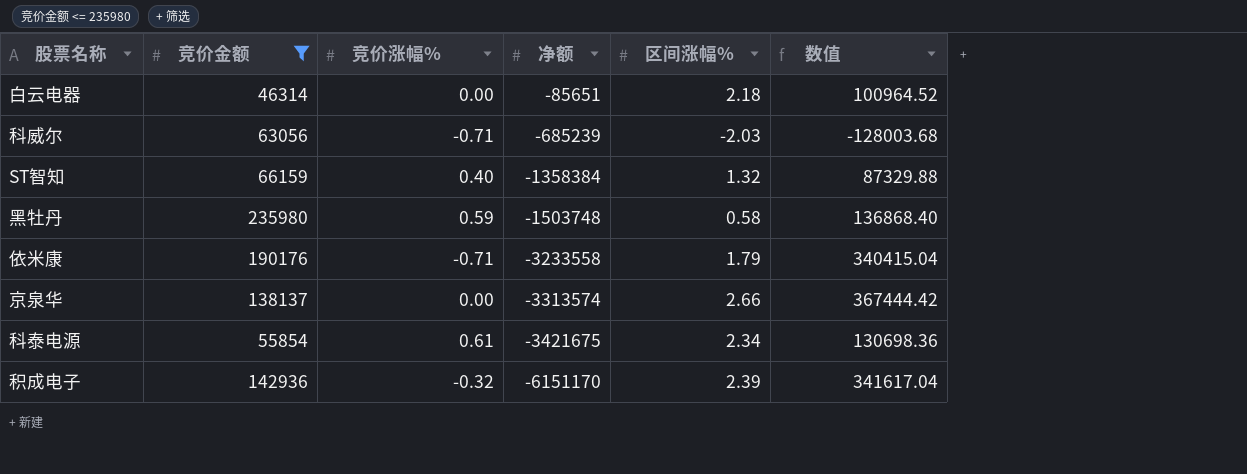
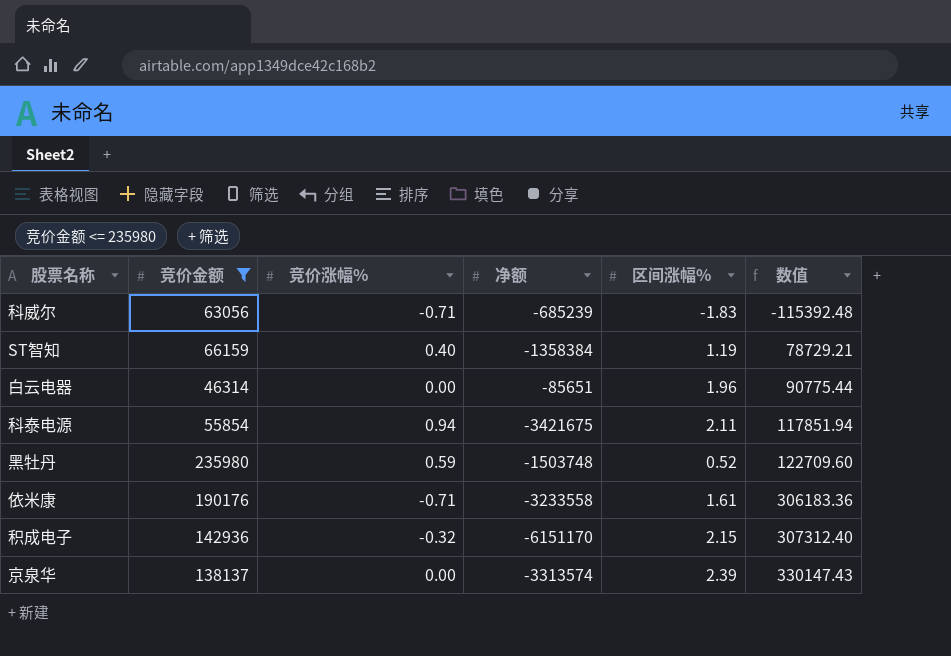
row order: 净额 descending -> 数值 ascending
科威尔 | 区间涨幅%: -2.03 -> -1.83
科威尔 | 数值: -128003.68 -> -115392.48
ST智知 | 区间涨幅%: 1.32 -> 1.19
ST智知 | 数值: 87329.88 -> 78729.21
白云电器 | 区间涨幅%: 2.18 -> 1.96
白云电器 | 数值: 100964.52 -> 90775.44
科泰电源 | 竞价涨幅%: 0.61 -> 0.94
科泰电源 | 区间涨幅%: 2.34 -> 2.11
科泰电源 | 数值: 130698.36 -> 117851.94
黑牡丹 | 区间涨幅%: 0.58 -> 0.52
黑牡丹 | 数值: 136868.40 -> 122709.60
依米康 | 区间涨幅%: 1.79 -> 1.61
依米康 | 数值: 340415.04 -> 306183.36
积成电子 | 区间涨幅%: 2.39 -> 2.15
积成电子 | 数值: 341617.04 -> 307312.40
京泉华 | 区间涨幅%: 2.66 -> 2.39
京泉华 | 数值: 367444.42 -> 330147.43

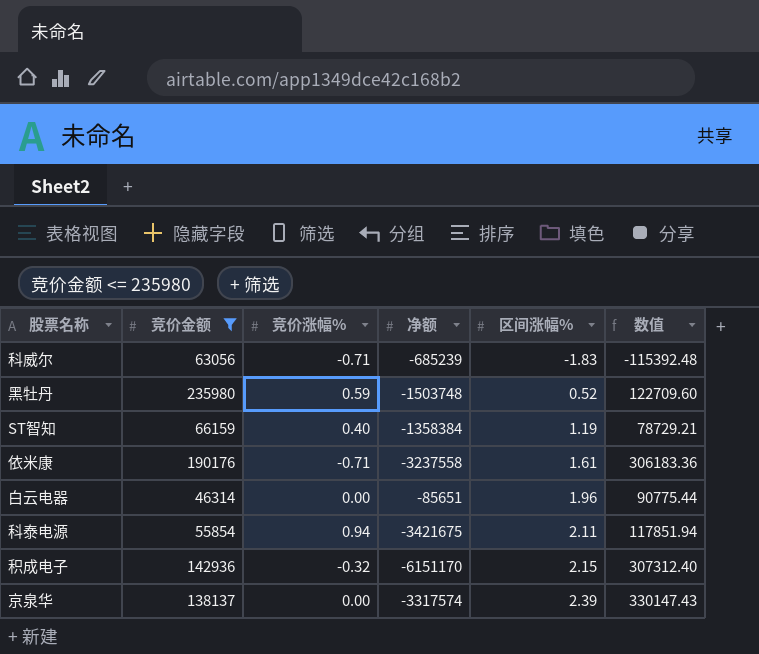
row order: 数值 ascending -> 区间涨幅% ascending
依米康 | 净额: -3233558 -> -3237558
京泉华 | 净额: -3313574 -> -3317574

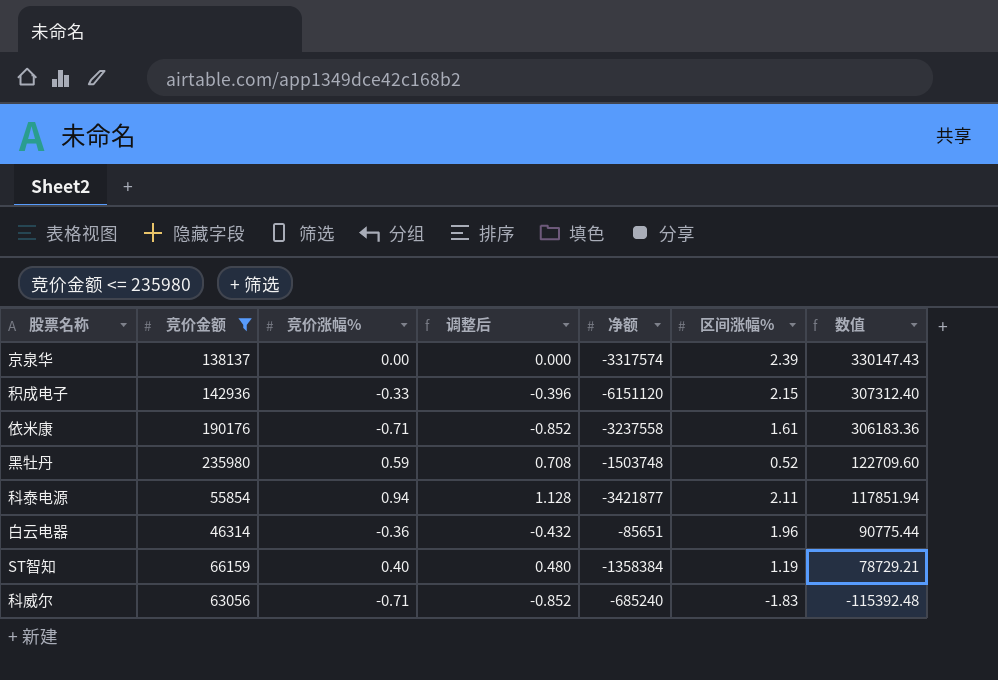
row order: 区间涨幅% ascending -> 数值 descending
column 调整后 | formula: none -> [竞价涨幅%] * 1.2
积成电子 | 竞价涨幅%: -0.32 -> -0.33
积成电子 | 净额: -6151170 -> -6151120
科泰电源 | 净额: -3421675 -> -3421877
白云电器 | 竞价涨幅%: 0.00 -> -0.36
科威尔 | 净额: -685239 -> -685240

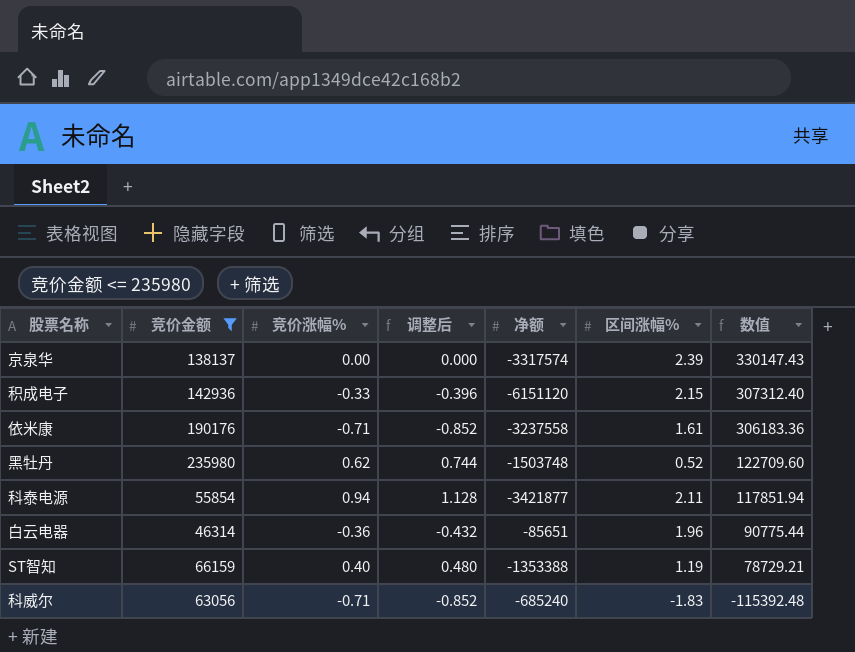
黑牡丹 | 竞价涨幅%: 0.59 -> 0.62
黑牡丹 | 调整后: 0.708 -> 0.744
ST智知 | 净额: -1358384 -> -1353388

